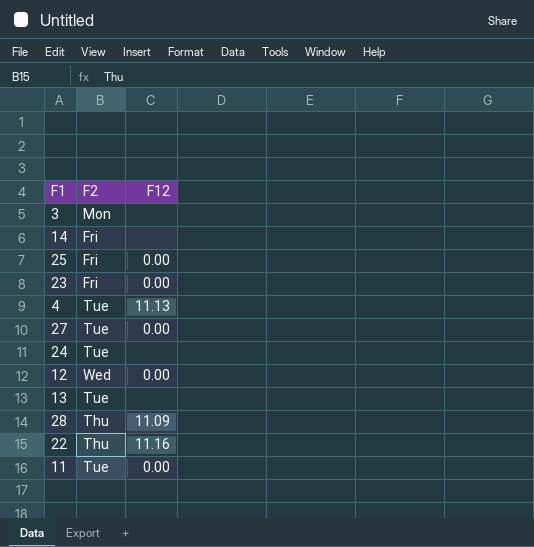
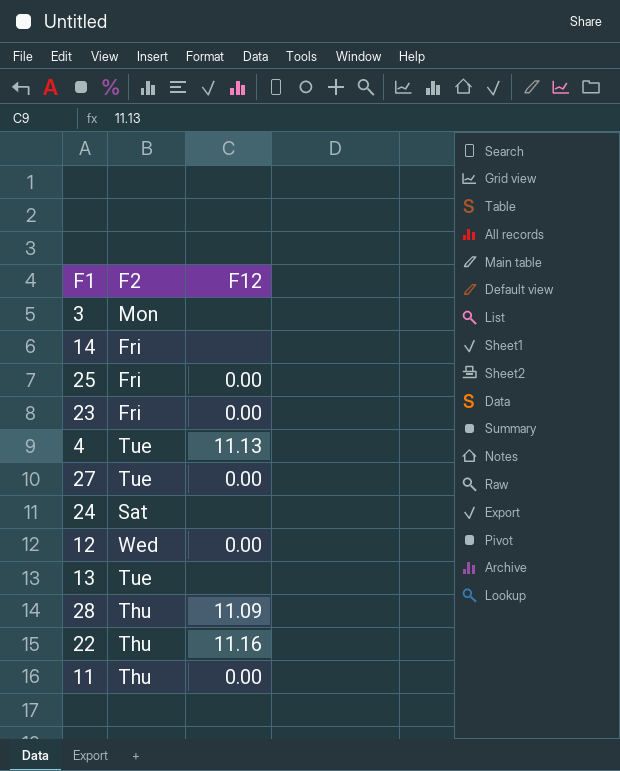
24 | F2: Tue -> Sat
11 | F2: Tue -> Thu

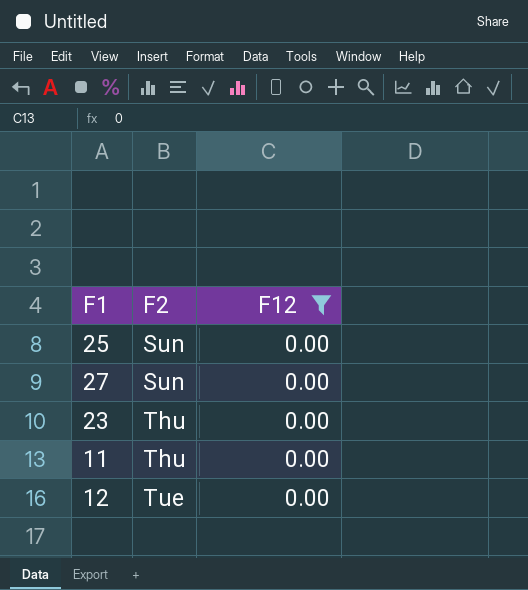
filter: none -> F12 = 0.00
row order: none -> F2 ascending
25 | F2: Fri -> Sun
27 | F2: Tue -> Sun
23 | F2: Fri -> Thu
12 | F2: Wed -> Tue

